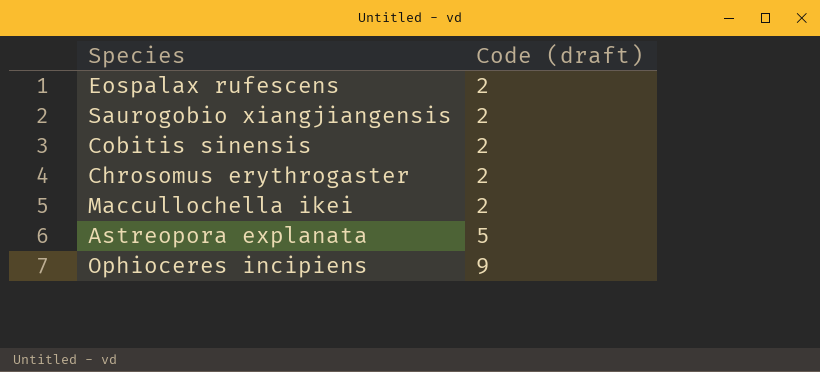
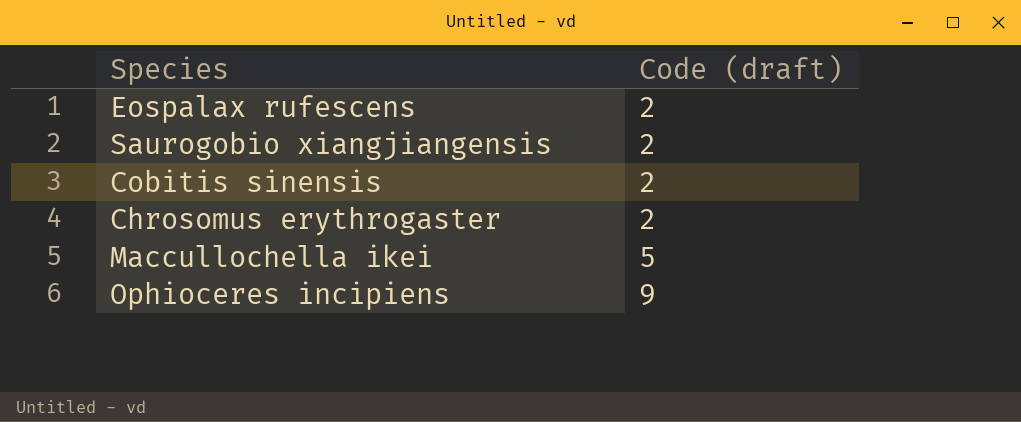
row Astreopora explanata: 5 -> none
Maccullochella ikei | Code (draft): 2 -> 5

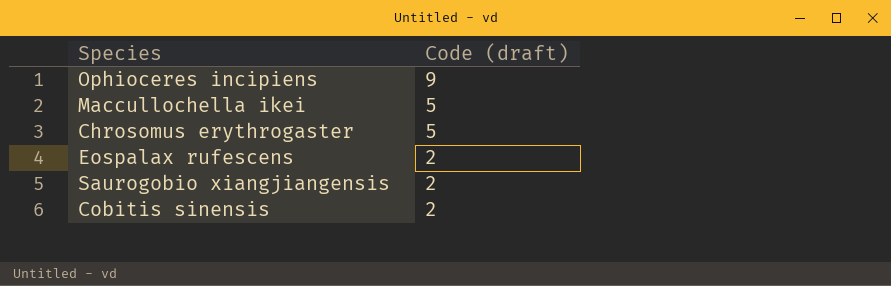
row order: Code (draft) ascending -> Code (draft) descending
Chrosomus erythrogaster | Code (draft): 2 -> 5

